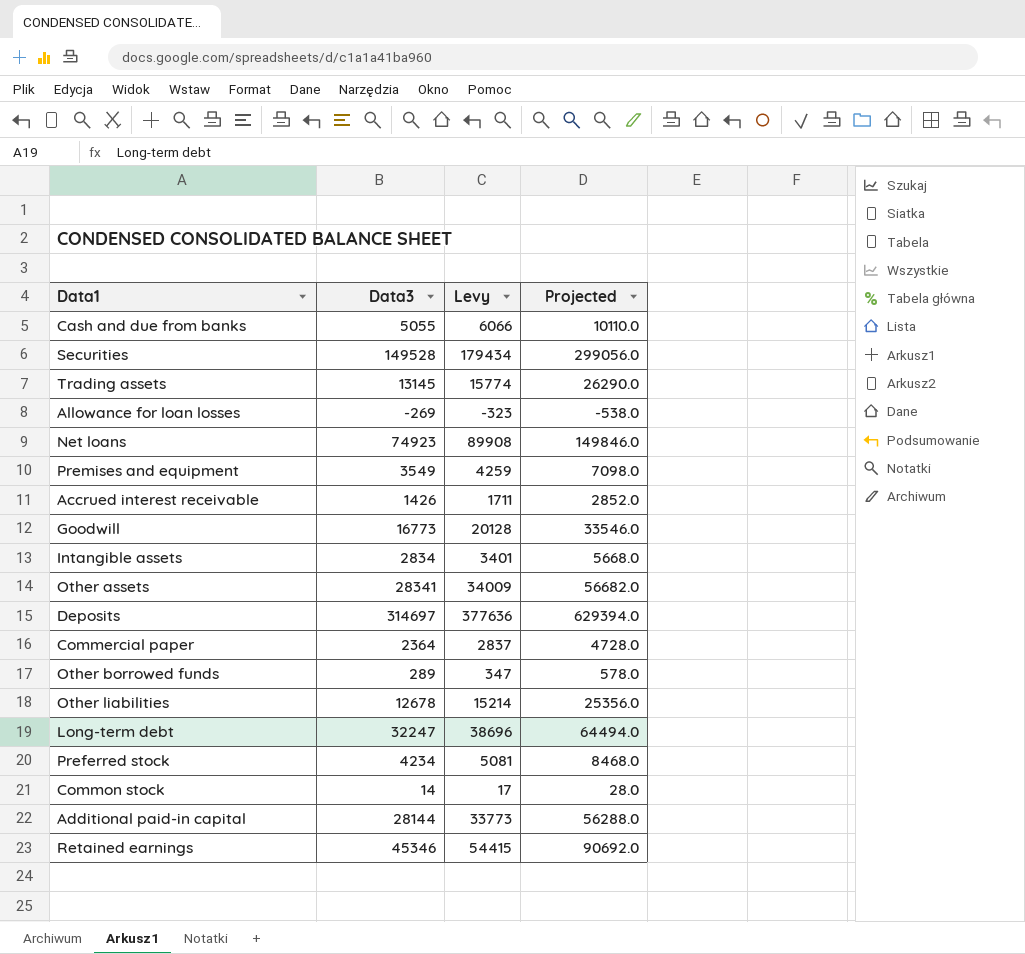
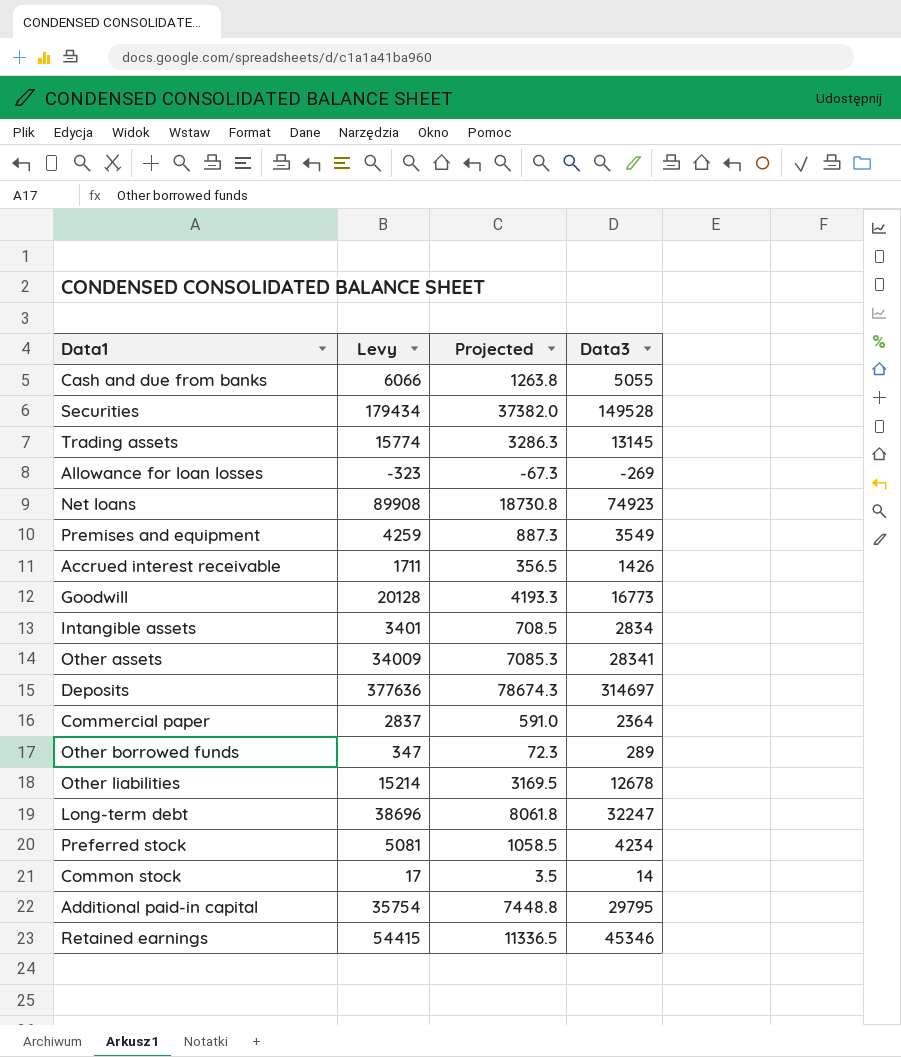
column Projected | formula: [Data3] * 2 -> [Data3] * 0.25
column Data3 | position: 2 -> 4
Additional paid-in capital | Levy: 33773 -> 35754
Additional paid-in capital | Data3: 28144 -> 29795

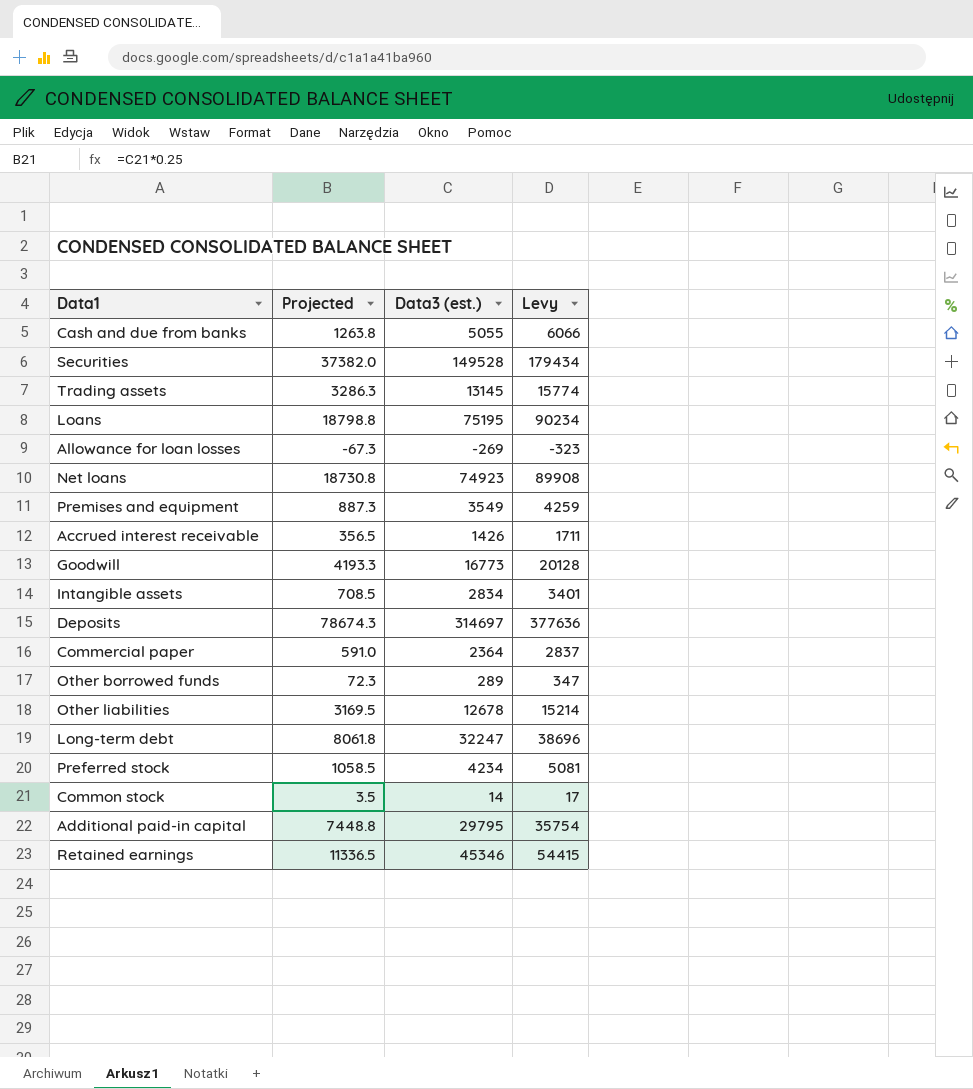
column name: Data3 -> Data3 (est.)
column Levy | position: 2 -> 4
row Other assets: 34009 | 7085.3 | 28341 -> none
row Loans: none -> 18798.8 | 75195 | 90234

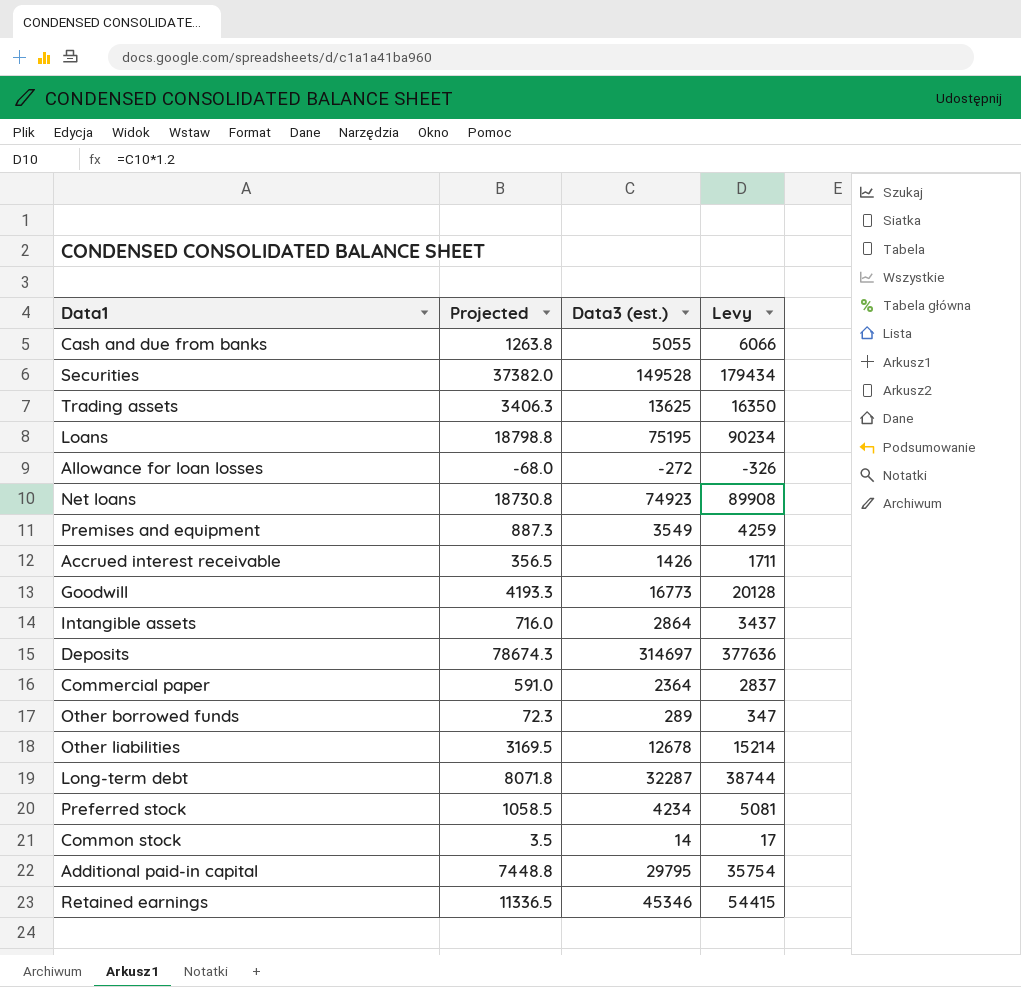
Trading assets | Projected: 3286.3 -> 3406.3
Trading assets | Data3 (est.): 13145 -> 13625
Trading assets | Levy: 15774 -> 16350
Allowance for loan losses | Projected: -67.3 -> -68.0
Allowance for loan losses | Data3 (est.): -269 -> -272
Allowance for loan losses | Levy: -323 -> -326
Intangible assets | Projected: 708.5 -> 716.0
Intangible assets | Data3 (est.): 2834 -> 2864
Intangible assets | Levy: 3401 -> 3437
Long-term debt | Projected: 8061.8 -> 8071.8
Long-term debt | Data3 (est.): 32247 -> 32287
Long-term debt | Levy: 38696 -> 38744

